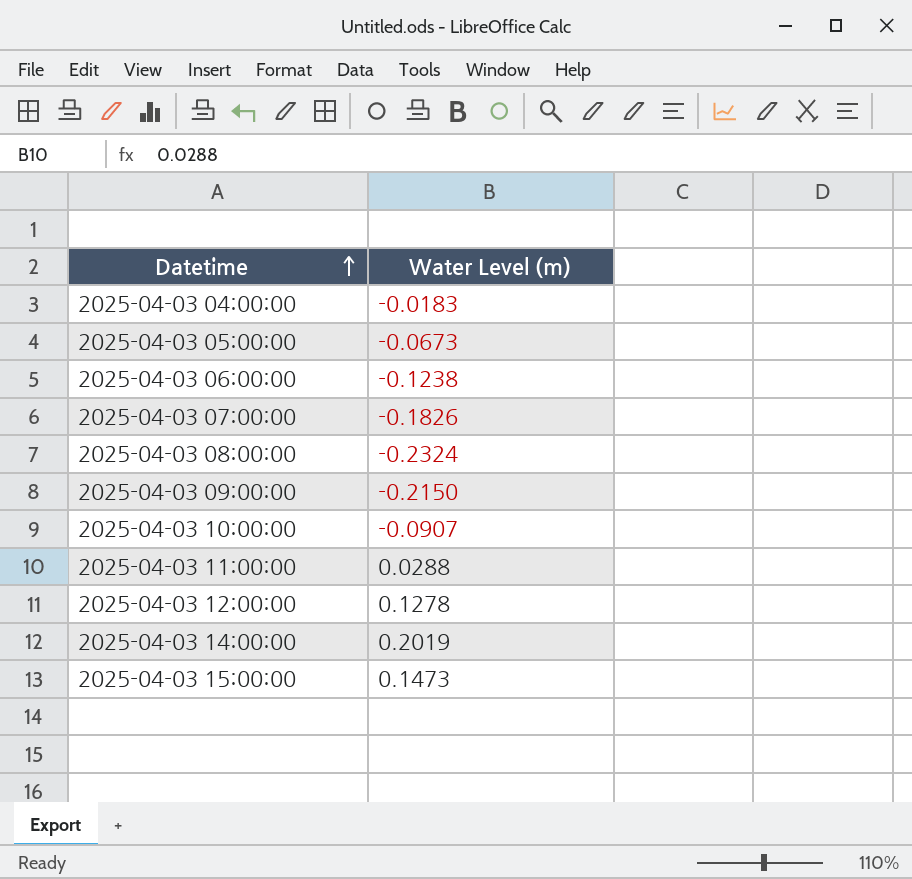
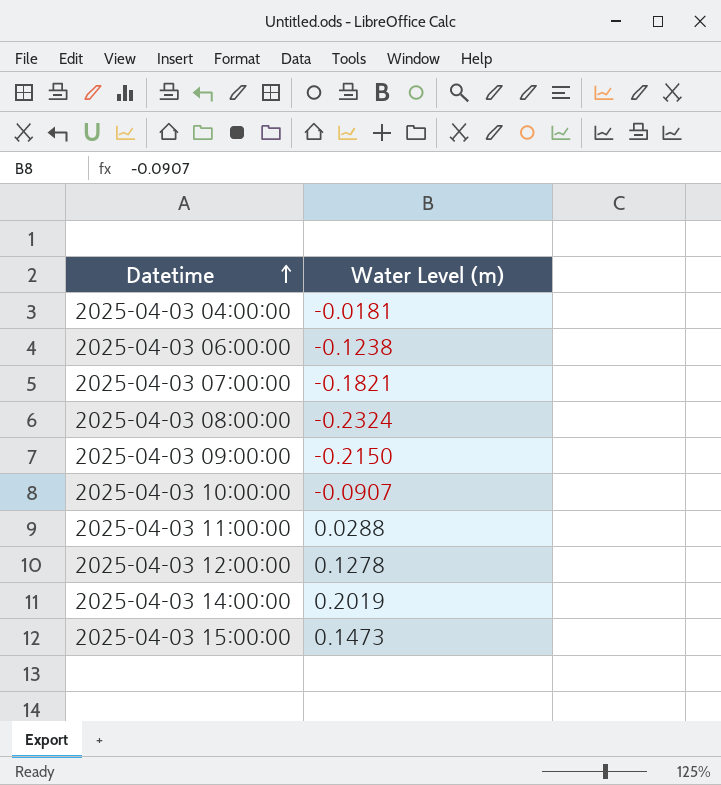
row 2025-04-03 05:00:00: -0.0673 -> none
2025-04-03 04:00:00 | Water Level (m): -0.0183 -> -0.0181
2025-04-03 07:00:00 | Water Level (m): -0.1826 -> -0.1821

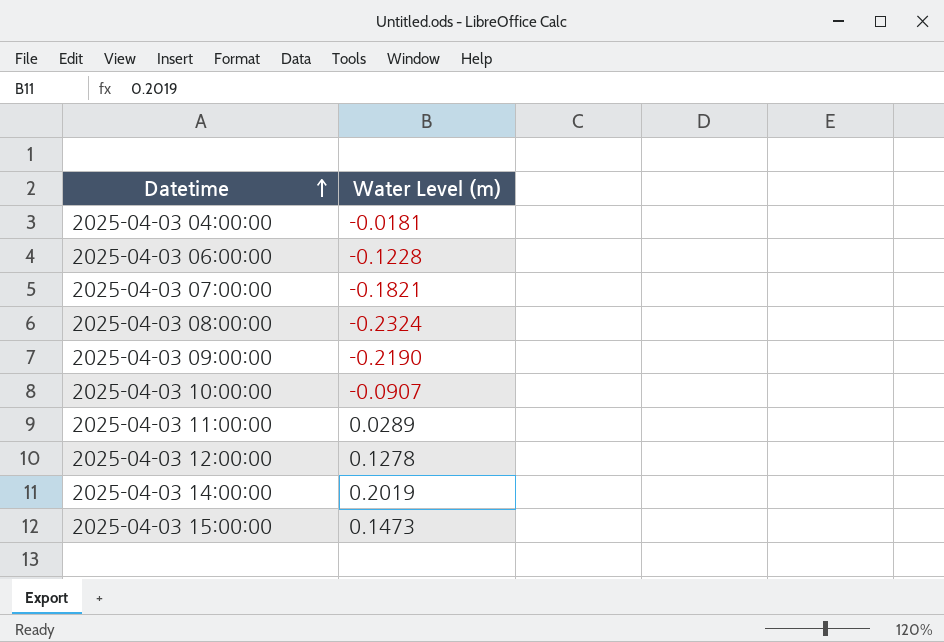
2025-04-03 06:00:00 | Water Level (m): -0.1238 -> -0.1228
2025-04-03 09:00:00 | Water Level (m): -0.2150 -> -0.2190
2025-04-03 11:00:00 | Water Level (m): 0.0288 -> 0.0289

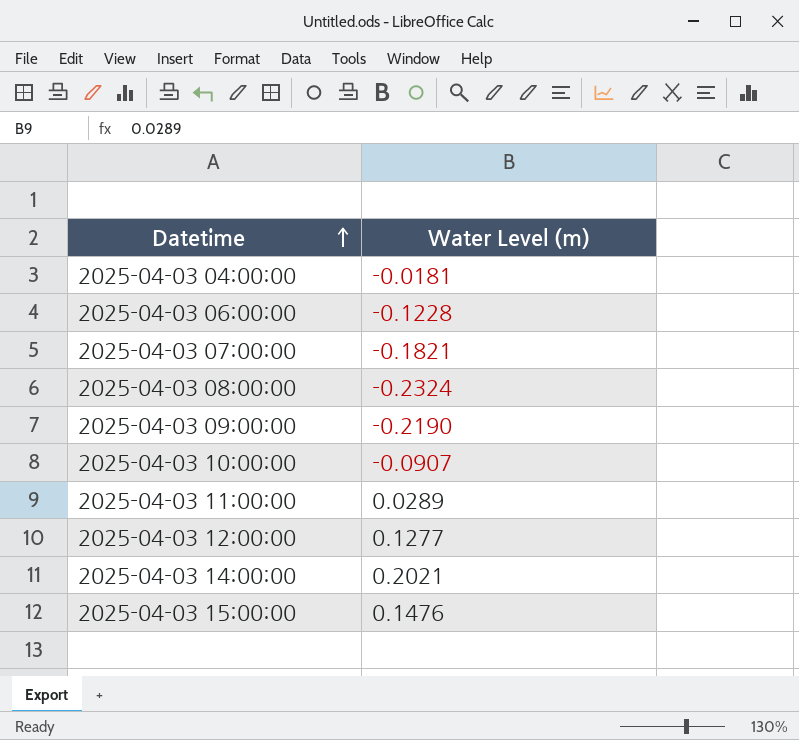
2025-04-03 12:00:00 | Water Level (m): 0.1278 -> 0.1277
2025-04-03 14:00:00 | Water Level (m): 0.2019 -> 0.2021
2025-04-03 15:00:00 | Water Level (m): 0.1473 -> 0.1476

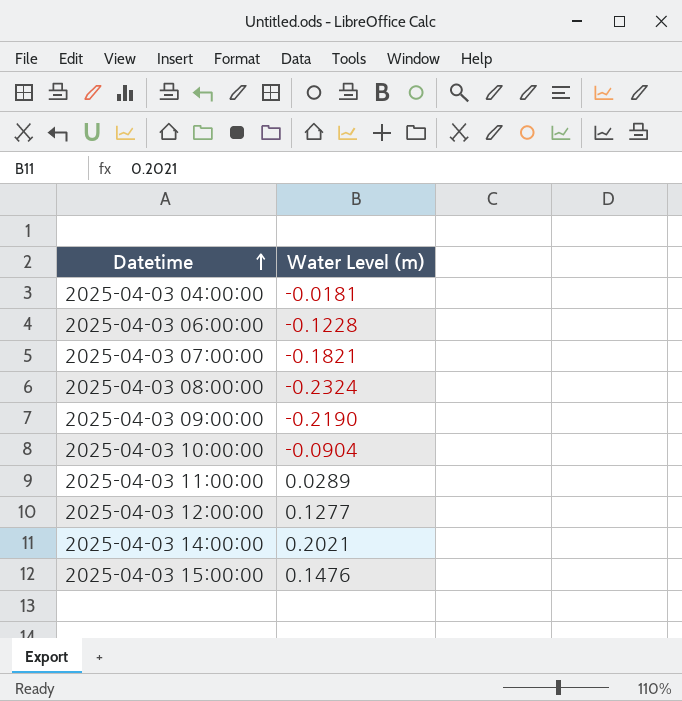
2025-04-03 10:00:00 | Water Level (m): -0.0907 -> -0.0904

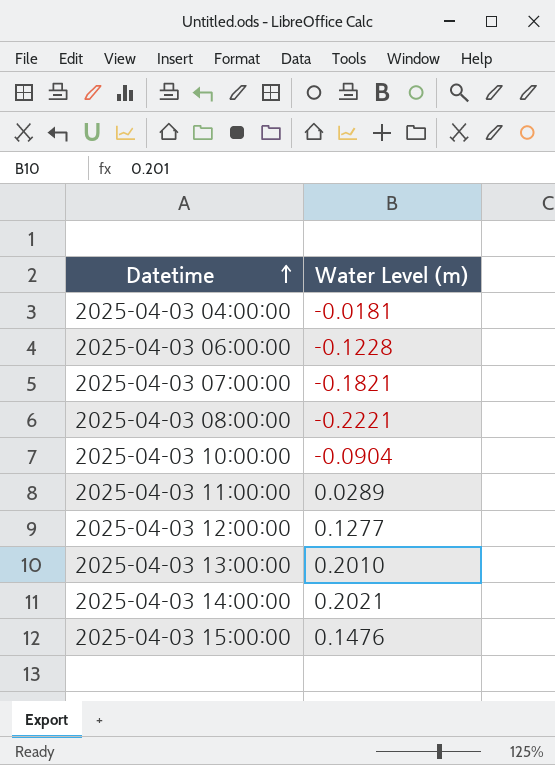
row 2025-04-03 09:00:00: -0.2190 -> none
2025-04-03 08:00:00 | Water Level (m): -0.2324 -> -0.2221
row 2025-04-03 13:00:00: none -> 0.2010

